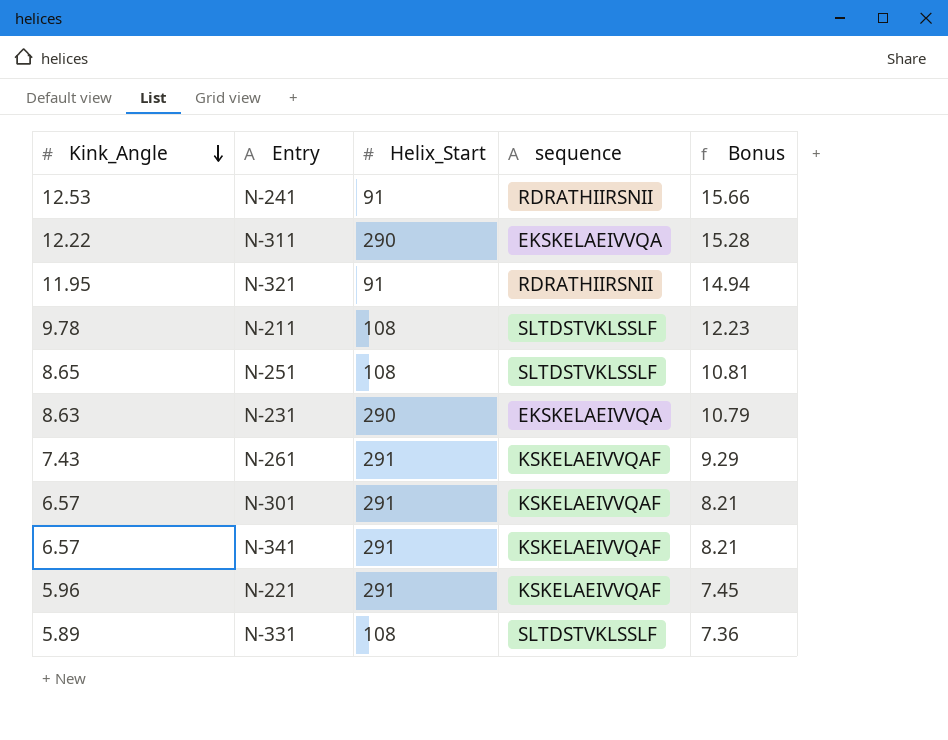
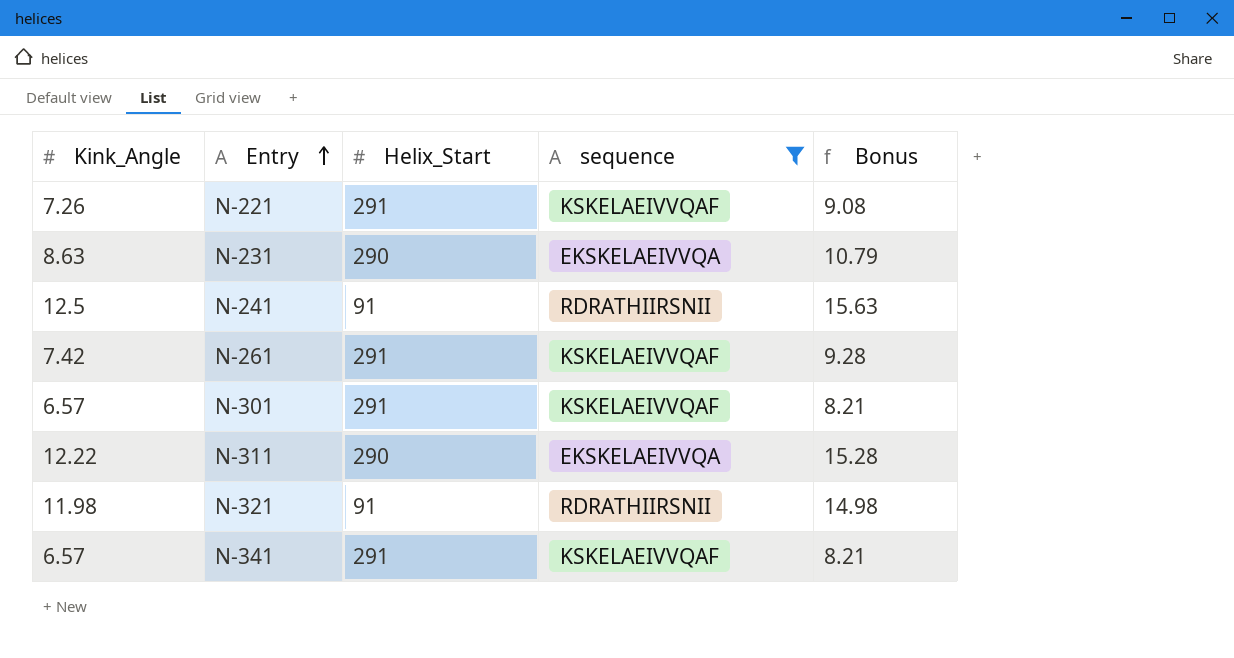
filter: none -> sequence != SLTDSTVKLSSLF
row order: Kink_Angle descending -> Entry ascending
N-221 | Kink_Angle: 5.96 -> 7.26
N-221 | Bonus: 7.45 -> 9.08
N-241 | Kink_Angle: 12.53 -> 12.5
N-241 | Bonus: 15.66 -> 15.63
N-261 | Kink_Angle: 7.43 -> 7.42
N-261 | Bonus: 9.29 -> 9.28
N-321 | Kink_Angle: 11.95 -> 11.98
N-321 | Bonus: 14.94 -> 14.98

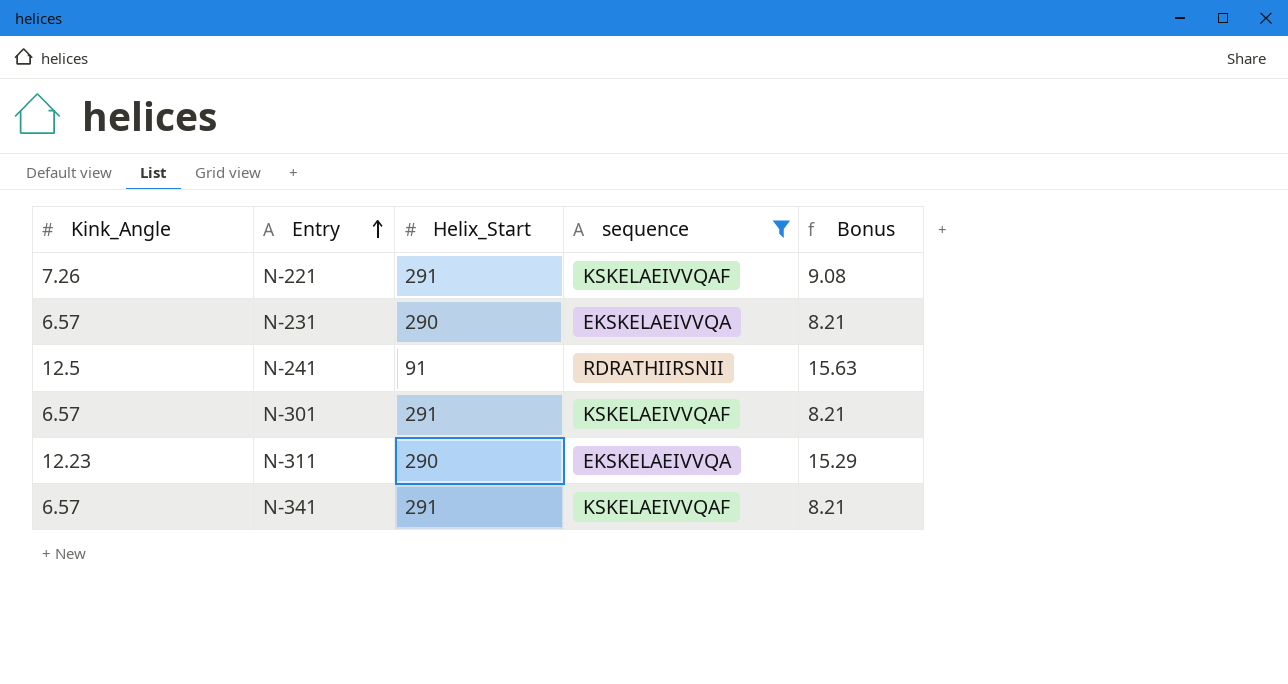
row N-261: 7.42 | 291 | KSKELAEIVVQAF | 9.28 -> none
row N-321: 11.98 | 91 | RDRATHIIRSNII | 14.98 -> none
N-231 | Kink_Angle: 8.63 -> 6.57
N-231 | Bonus: 10.79 -> 8.21
N-311 | Kink_Angle: 12.22 -> 12.23
N-311 | Bonus: 15.28 -> 15.29

